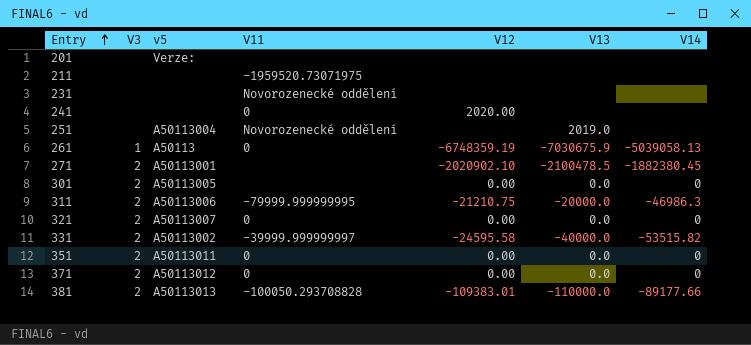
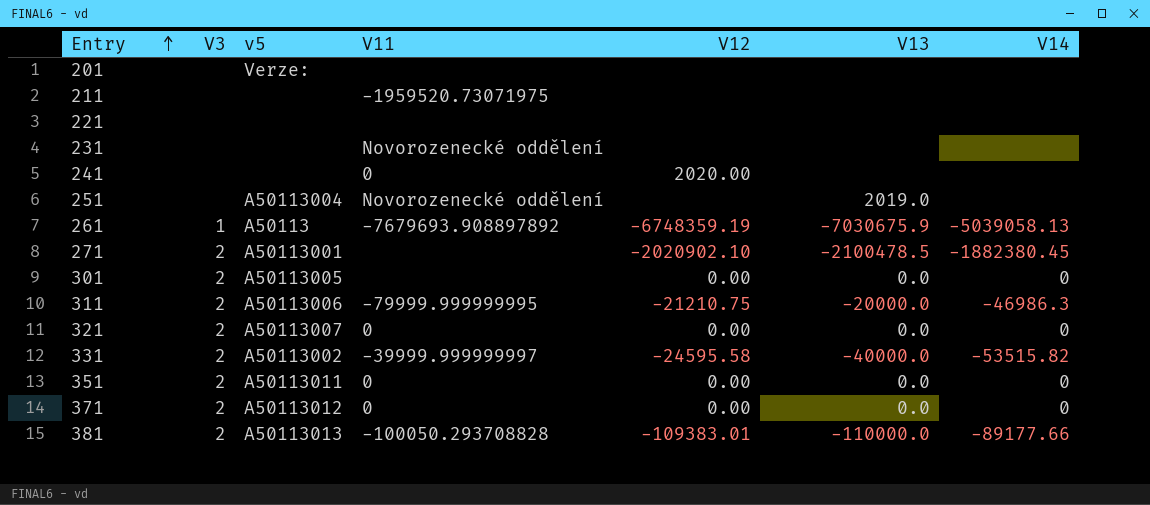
row 221: none -> none | none | none | none | none | none
261 | V11: 0 -> -7679693.908897892

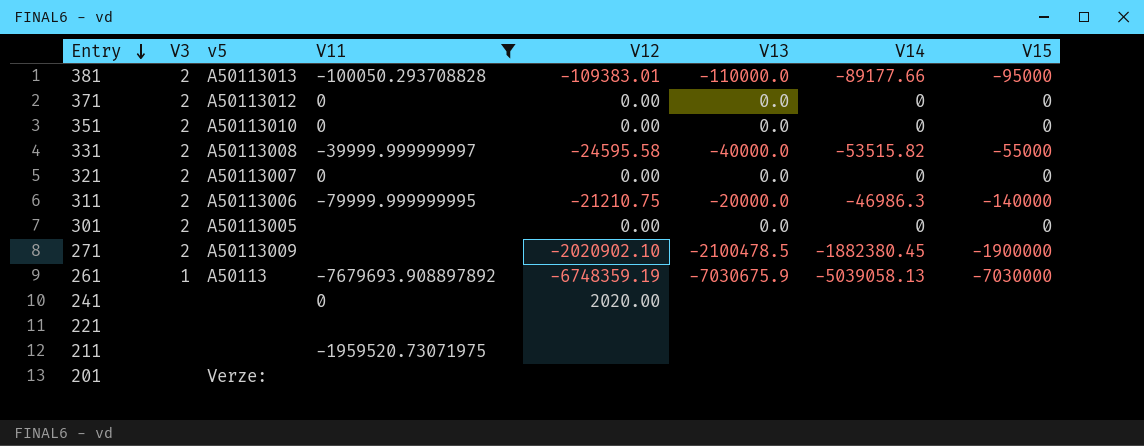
filter: none -> V11 != Novorozenecké oddělení
row order: Entry ascending -> Entry descending
column V15 | position: none -> 8
351 | v5: A50113011 -> A50113010
331 | v5: A50113002 -> A50113008
271 | v5: A50113001 -> A50113009

